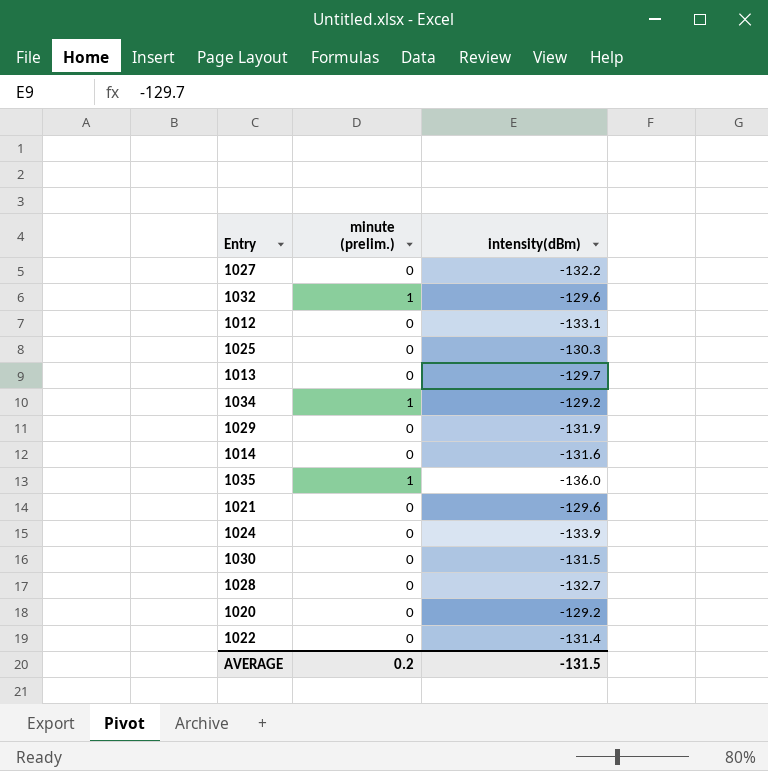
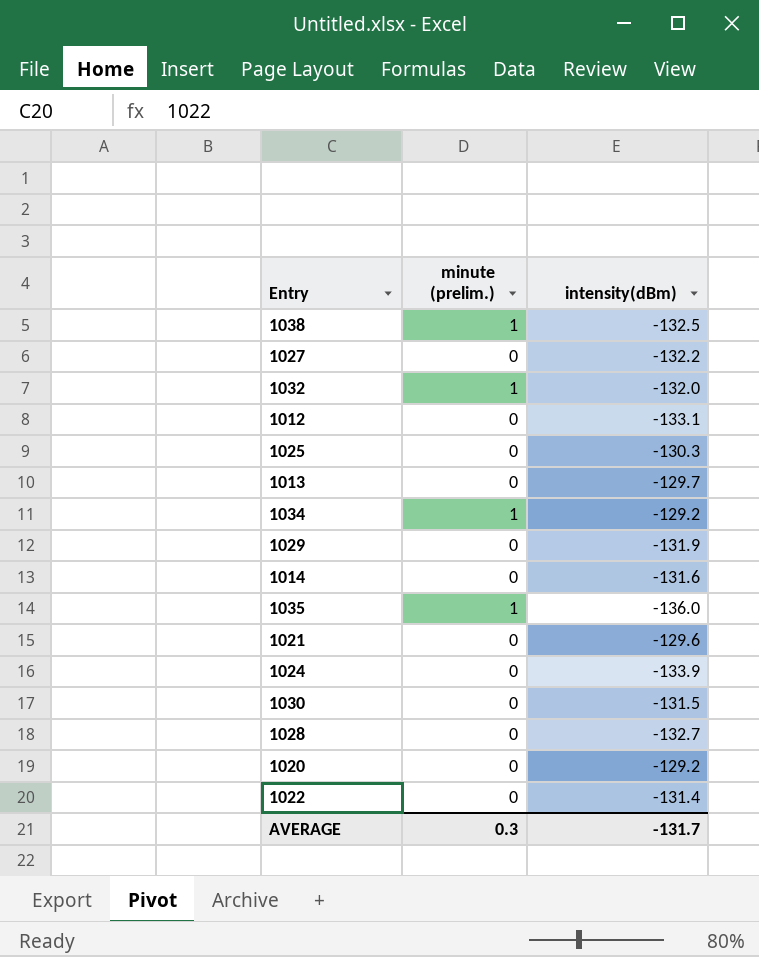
row 1038: none -> 1 | -132.5
1032 | intensity(dBm): -129.6 -> -132.0
AVERAGE | minute (prelim.): 0.2 -> 0.3
AVERAGE | intensity(dBm): -131.5 -> -131.7

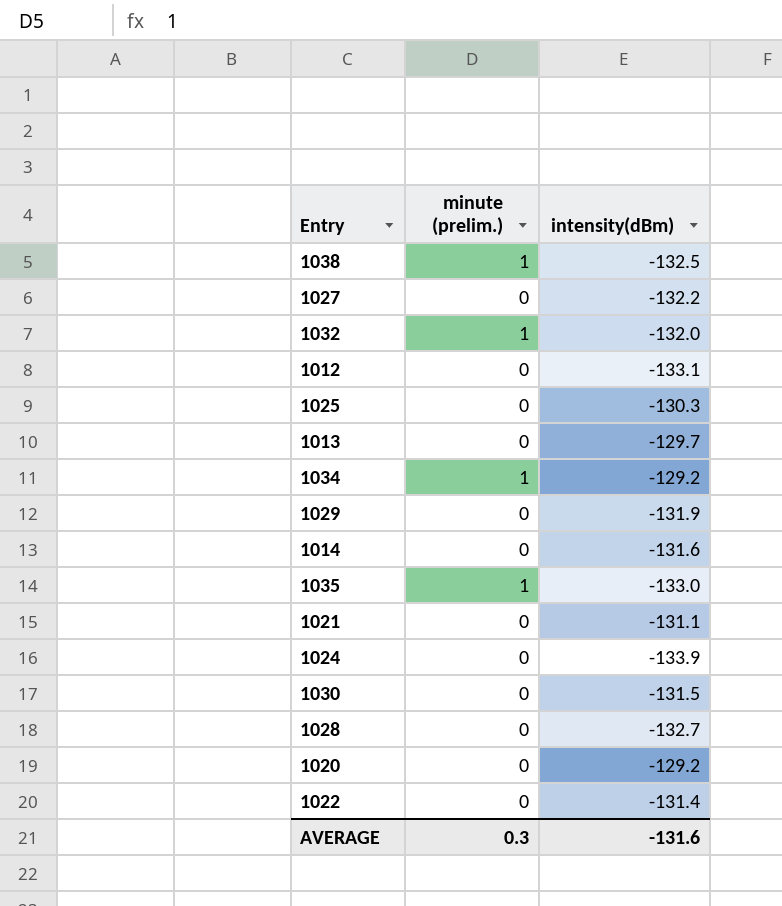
1035 | intensity(dBm): -136.0 -> -133.0
1021 | intensity(dBm): -129.6 -> -131.1
AVERAGE | intensity(dBm): -131.7 -> -131.6

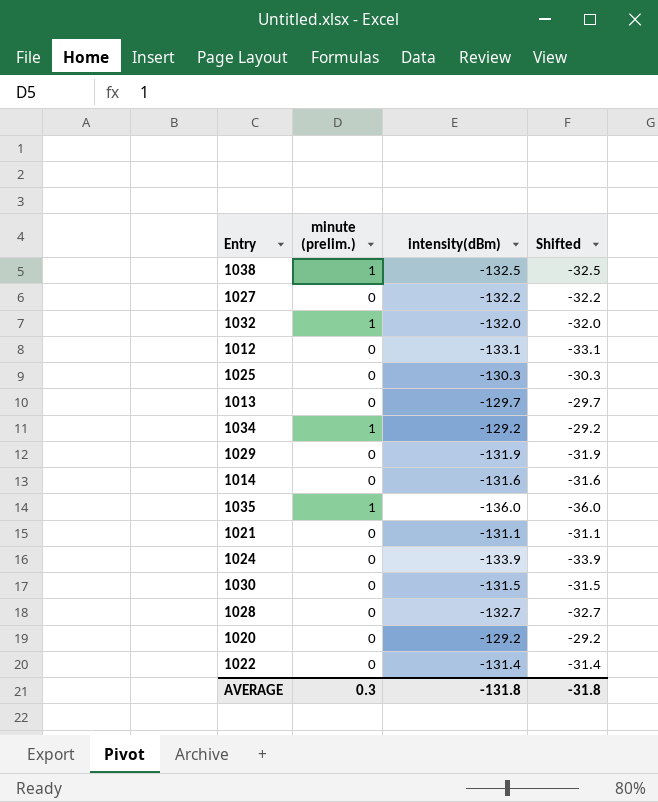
column Shifted | formula: none -> [intensity(dBm)] + 100
1035 | intensity(dBm): -133.0 -> -136.0
AVERAGE | intensity(dBm): -131.6 -> -131.8

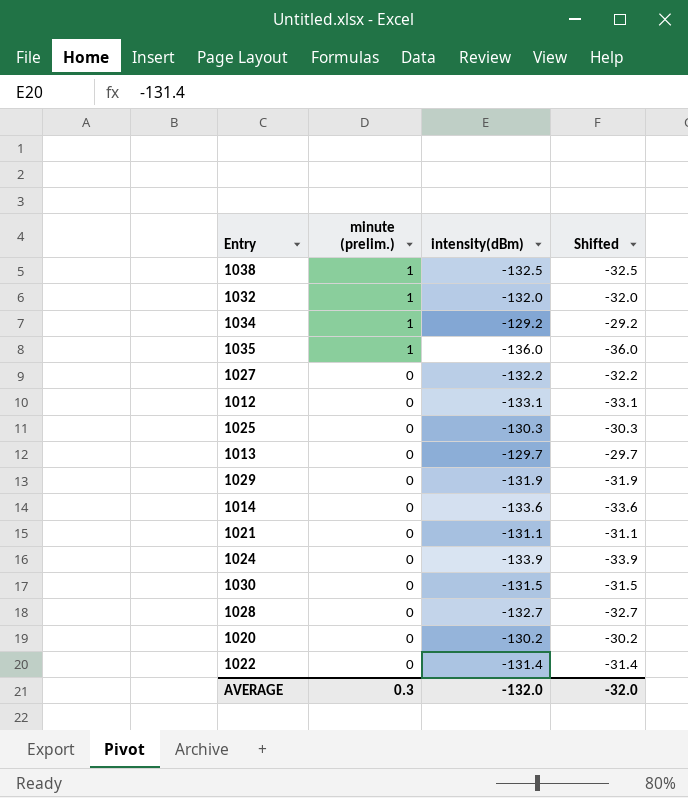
row order: none -> minute (prelim.) descending
1014 | intensity(dBm): -131.6 -> -133.6
1014 | Shifted: -31.6 -> -33.6
1020 | intensity(dBm): -129.2 -> -130.2
1020 | Shifted: -29.2 -> -30.2
AVERAGE | intensity(dBm): -131.8 -> -132.0
AVERAGE | Shifted: -31.8 -> -32.0

